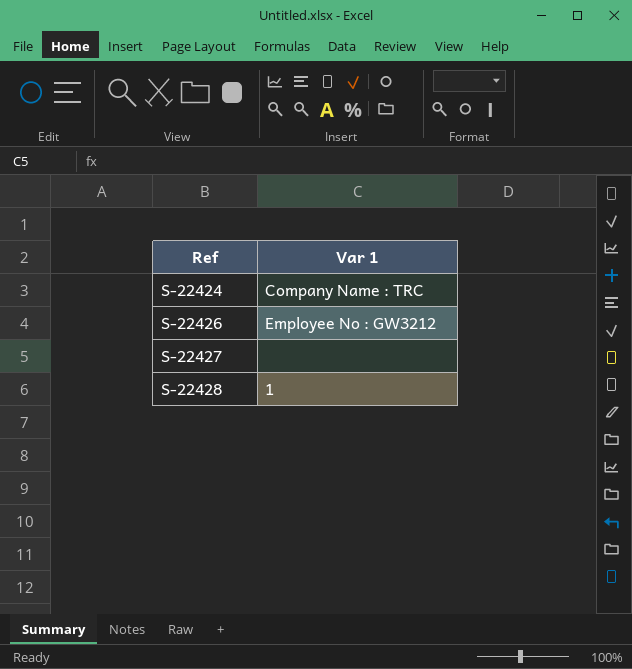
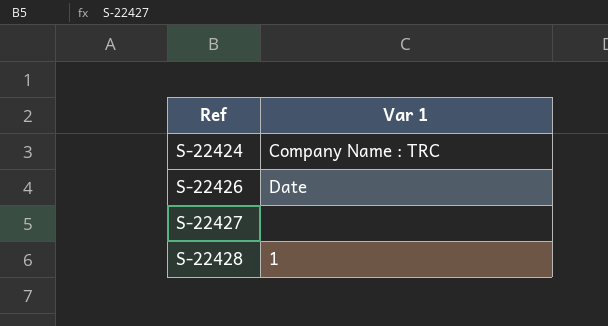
S-22426 | Var 1: Employee No : GW3212 -> Date

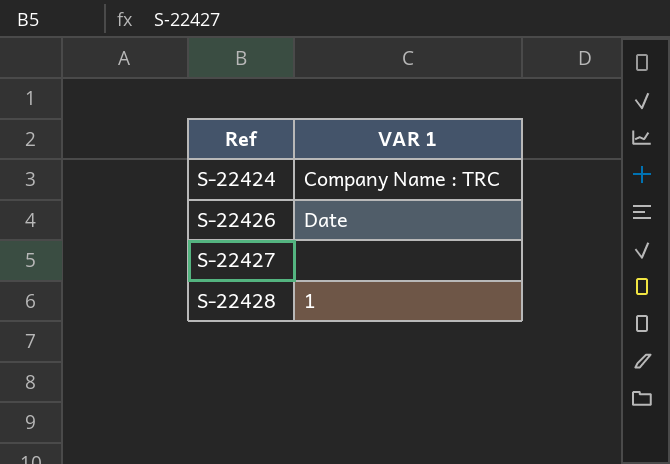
column name: Var 1 -> VAR 1

